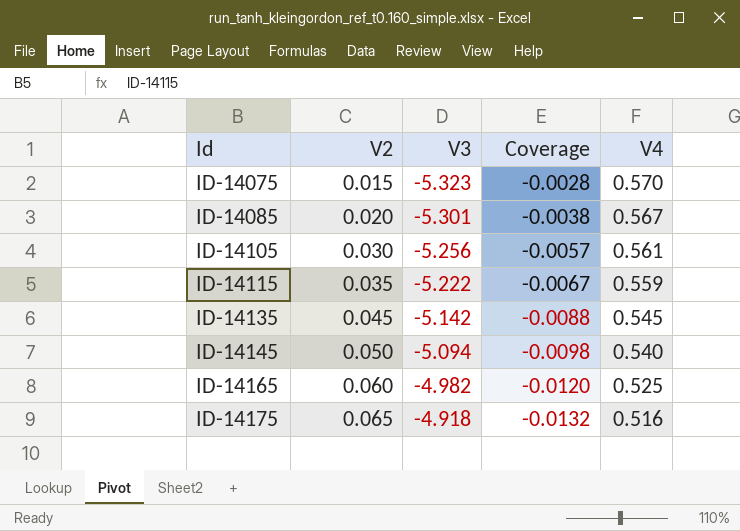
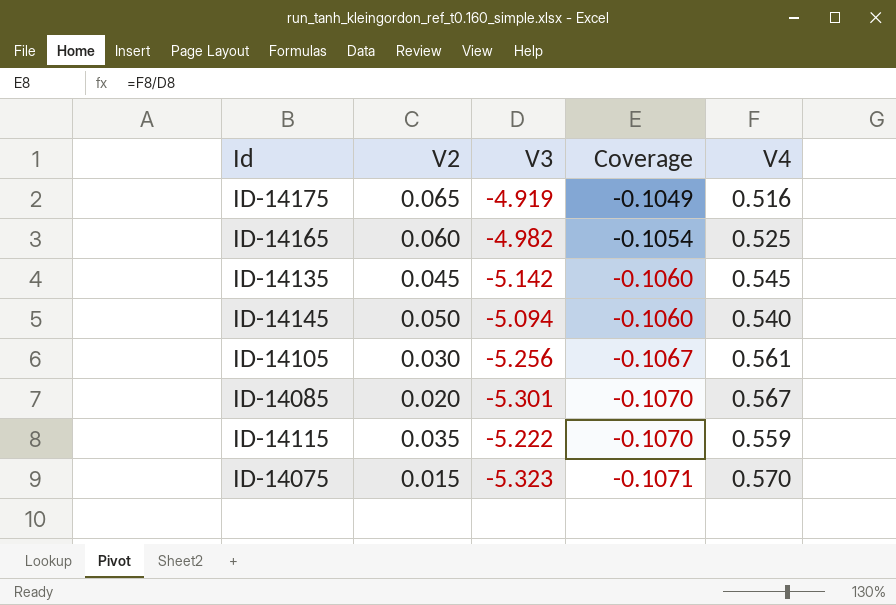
row order: Id ascending -> Coverage descending
column Coverage | formula: [V2] / [V3] -> [V4] / [V3]
ID-14175 | V3: -4.918 -> -4.919

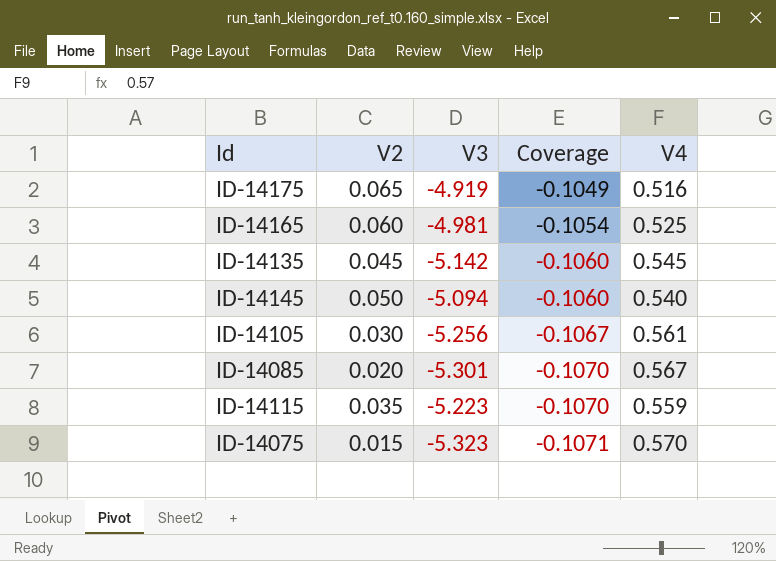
ID-14165 | V3: -4.982 -> -4.981
ID-14115 | V3: -5.222 -> -5.223

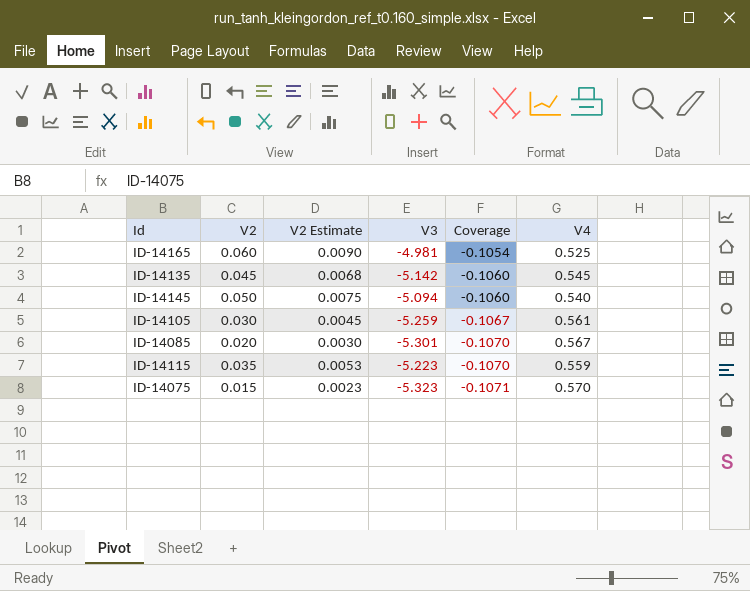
column V2 Estimate | formula: none -> [V2] * 0.15
row ID-14175: 0.065 | -4.919 | -0.1049 | 0.516 -> none
ID-14105 | V3: -5.256 -> -5.259

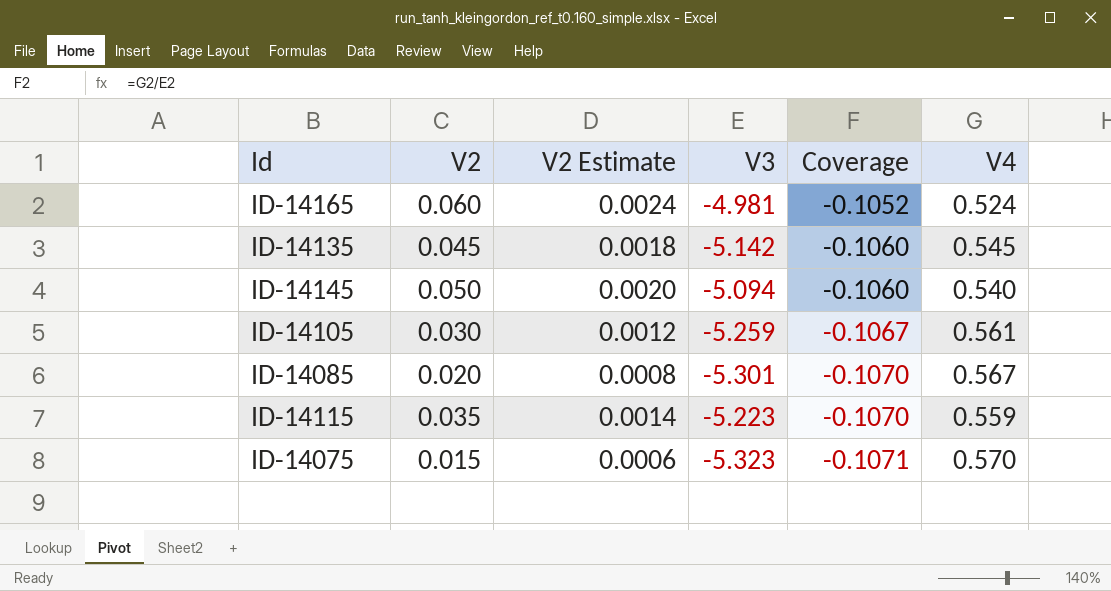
column V2 Estimate | formula: [V2] * 0.15 -> [V2] * 0.04
ID-14165 | Coverage: -0.1054 -> -0.1052
ID-14165 | V4: 0.525 -> 0.524

